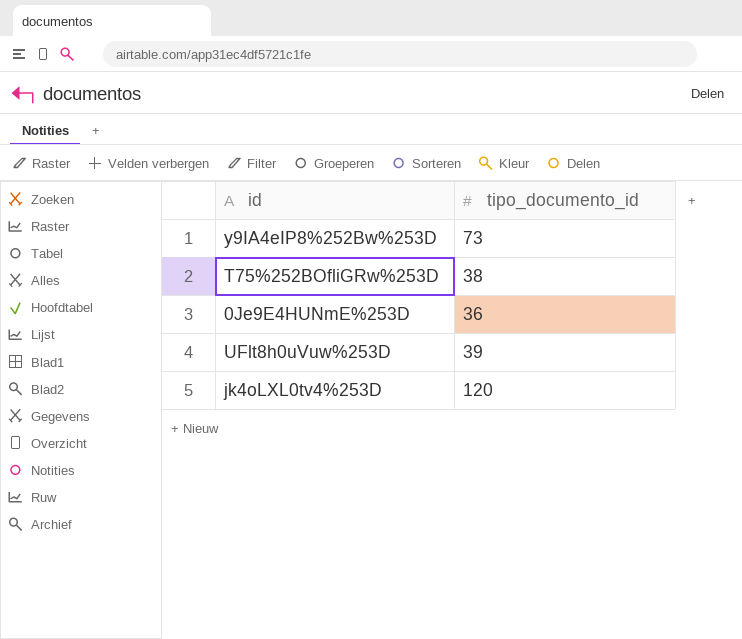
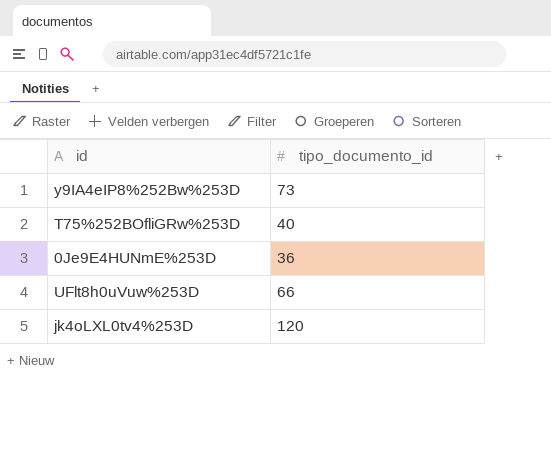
T75%252BOfliGRw%253D | tipo_documento_id: 38 -> 40
UFlt8h0uVuw%253D | tipo_documento_id: 39 -> 66

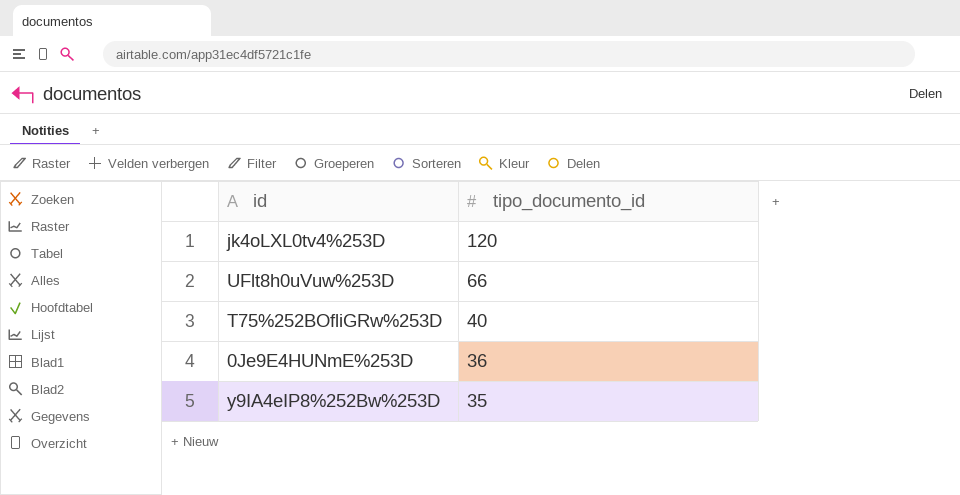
row order: none -> tipo_documento_id descending
y9IA4eIP8%252Bw%253D | tipo_documento_id: 73 -> 35

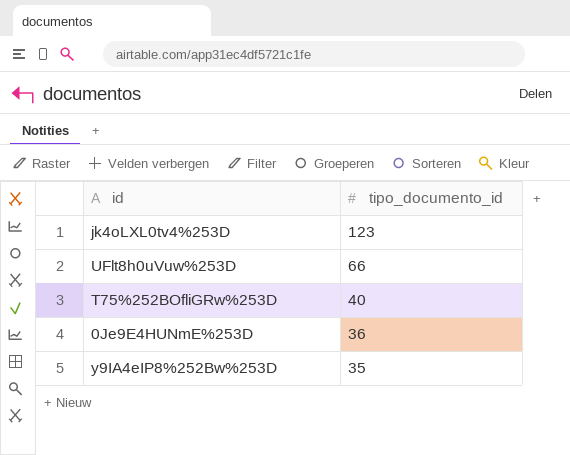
jk4oLXL0tv4%253D | tipo_documento_id: 120 -> 123

